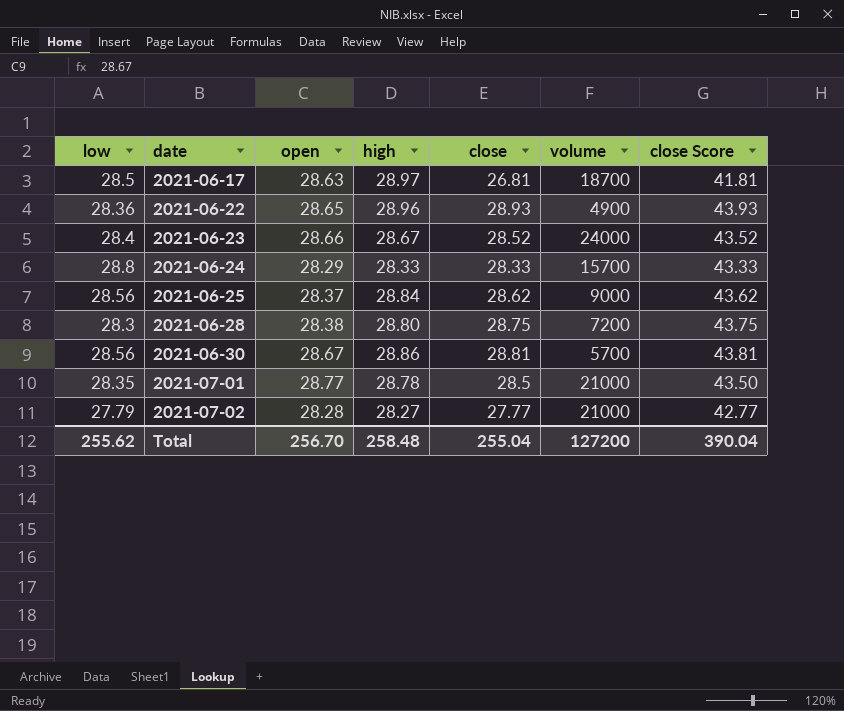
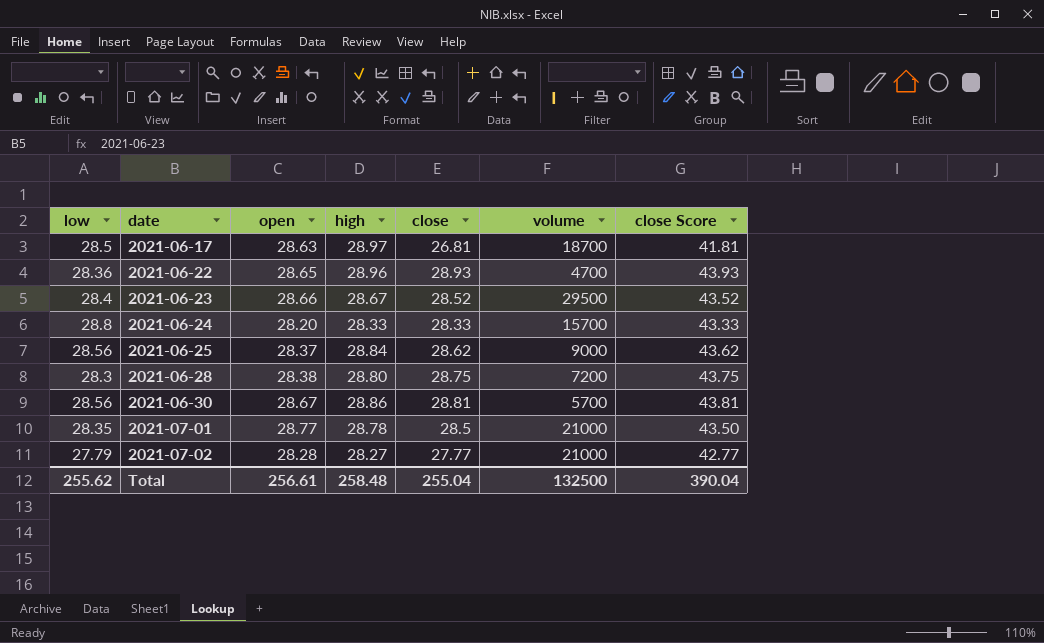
2021-06-22 | volume: 4900 -> 4700
2021-06-23 | volume: 24000 -> 29500
2021-06-24 | open: 28.29 -> 28.20
Total | open: 256.70 -> 256.61
Total | volume: 127200 -> 132500

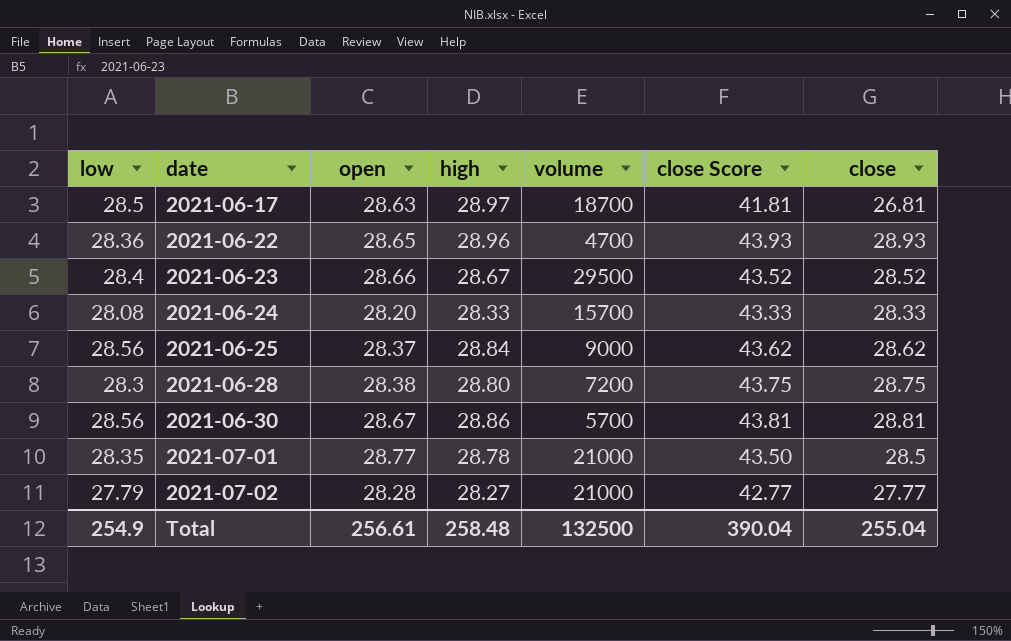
column close | position: 5 -> 7
2021-06-24 | low: 28.8 -> 28.08
Total | low: 255.62 -> 254.9

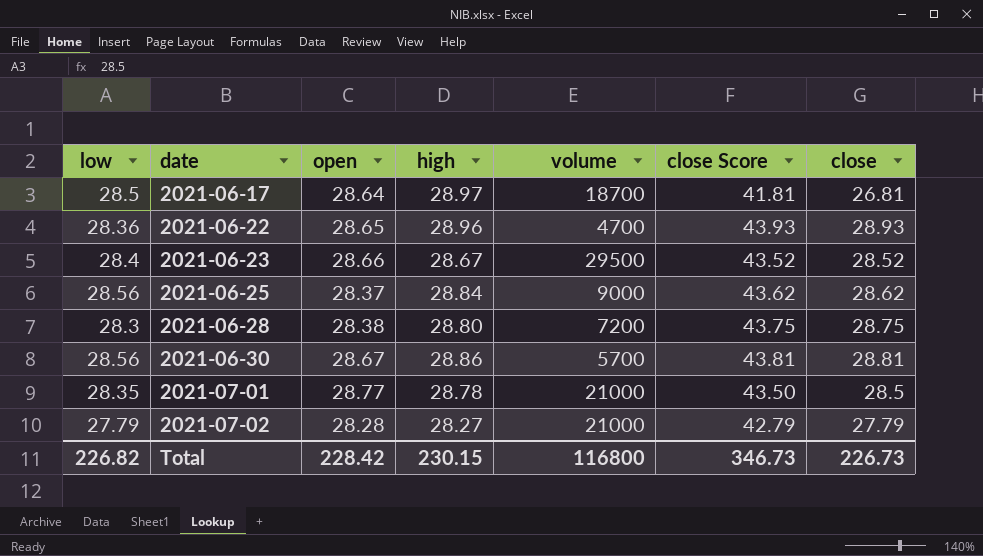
row 2021-06-24: 28.08 | 28.20 | 28.33 | 15700 | 43.33 | 28.33 -> none
2021-06-17 | open: 28.63 -> 28.64
2021-07-02 | close Score: 42.77 -> 42.79
2021-07-02 | close: 27.77 -> 27.79
Total | low: 254.9 -> 226.82
Total | open: 256.61 -> 228.42
Total | high: 258.48 -> 230.15
Total | volume: 132500 -> 116800
Total | close Score: 390.04 -> 346.73
Total | close: 255.04 -> 226.73

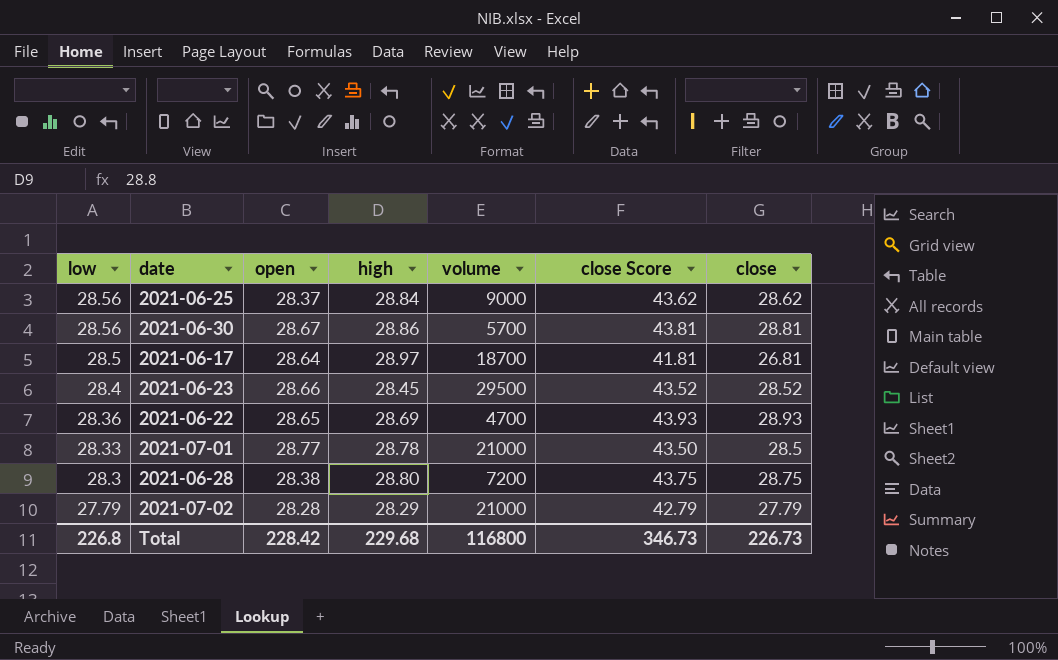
row order: date ascending -> low descending
2021-06-23 | high: 28.67 -> 28.45
2021-06-22 | high: 28.96 -> 28.69
2021-07-01 | low: 28.35 -> 28.33
2021-07-02 | high: 28.27 -> 28.29
Total | low: 226.82 -> 226.8
Total | high: 230.15 -> 229.68

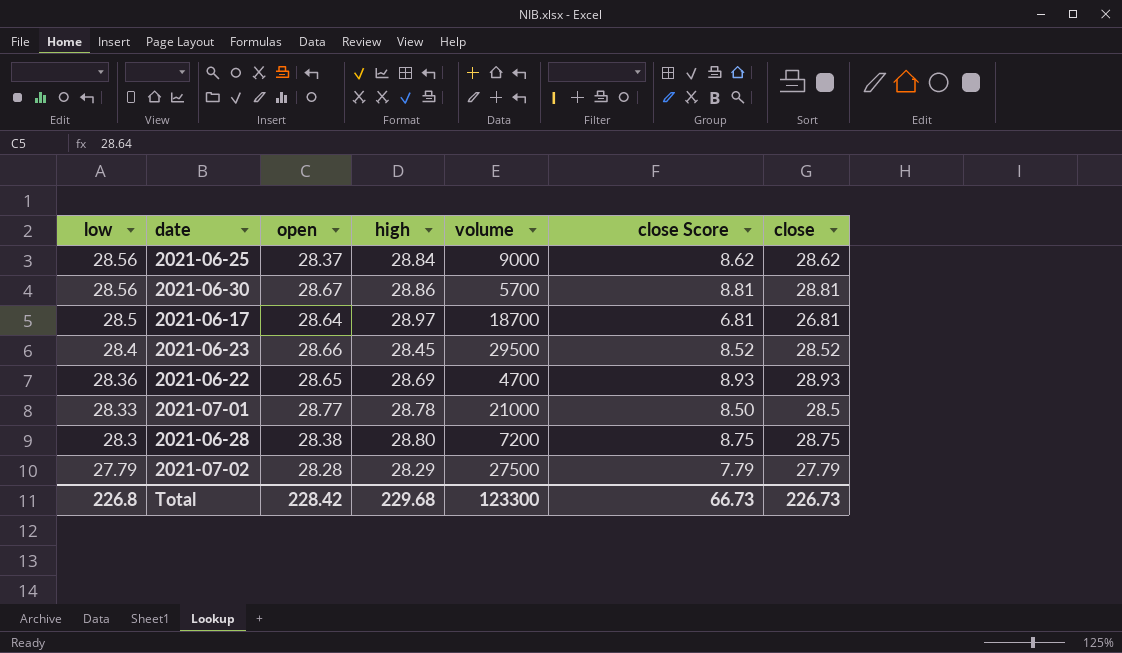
column close Score | formula: [close] + 15 -> [close] - 20
2021-07-02 | volume: 21000 -> 27500
Total | volume: 116800 -> 123300
Total | close Score: 346.73 -> 66.73

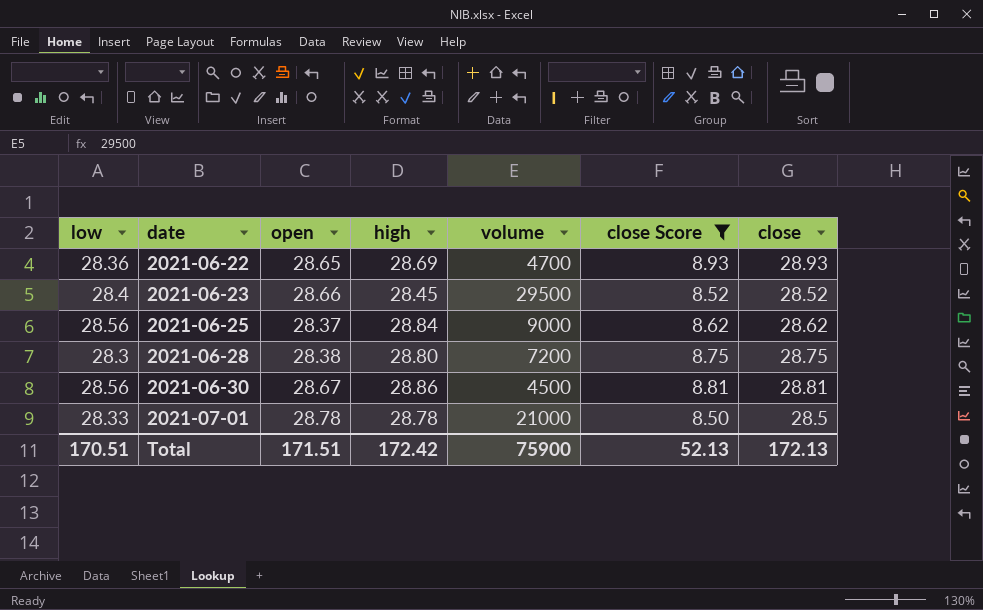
filter: none -> close Score >= 8.50
row order: low descending -> date ascending
2021-06-30 | volume: 5700 -> 4500
2021-07-01 | open: 28.77 -> 28.78
Total | low: 226.8 -> 170.51
Total | open: 228.42 -> 171.51
Total | high: 229.68 -> 172.42
Total | volume: 123300 -> 75900
Total | close Score: 66.73 -> 52.13
Total | close: 226.73 -> 172.13

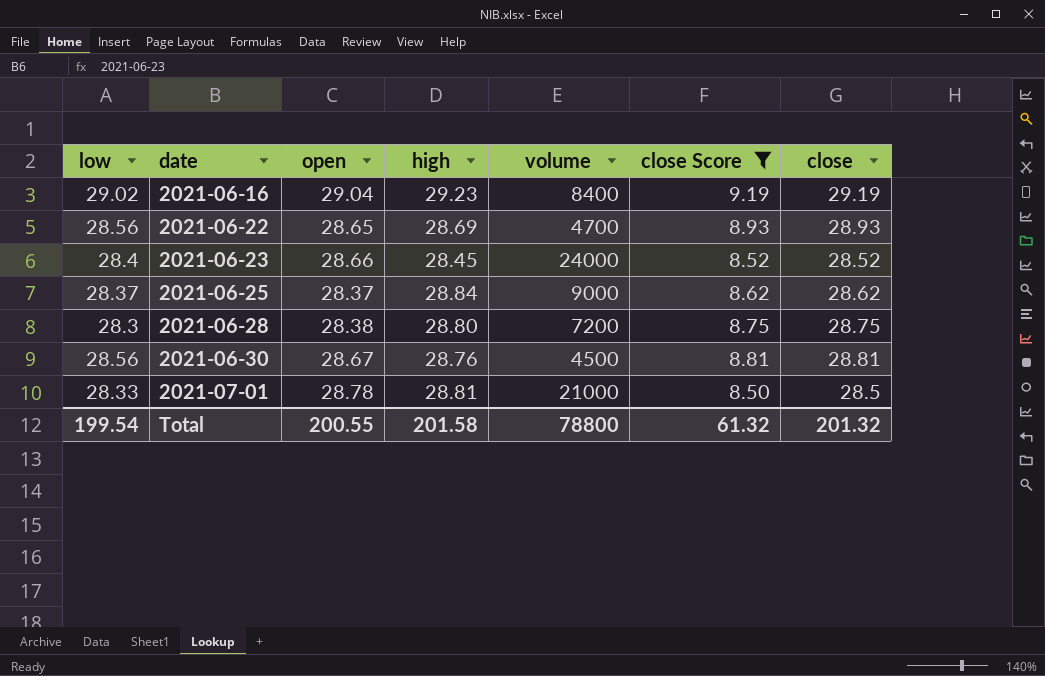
row 2021-06-16: none -> 29.02 | 29.04 | 29.23 | 8400 | 9.19 | 29.19
2021-06-22 | low: 28.36 -> 28.56
2021-06-23 | volume: 29500 -> 24000
2021-06-25 | low: 28.56 -> 28.37
2021-06-30 | high: 28.86 -> 28.76
2021-07-01 | high: 28.78 -> 28.81
Total | low: 170.51 -> 199.54
Total | open: 171.51 -> 200.55
Total | high: 172.42 -> 201.58
Total | volume: 75900 -> 78800
Total | close Score: 52.13 -> 61.32
Total | close: 172.13 -> 201.32

